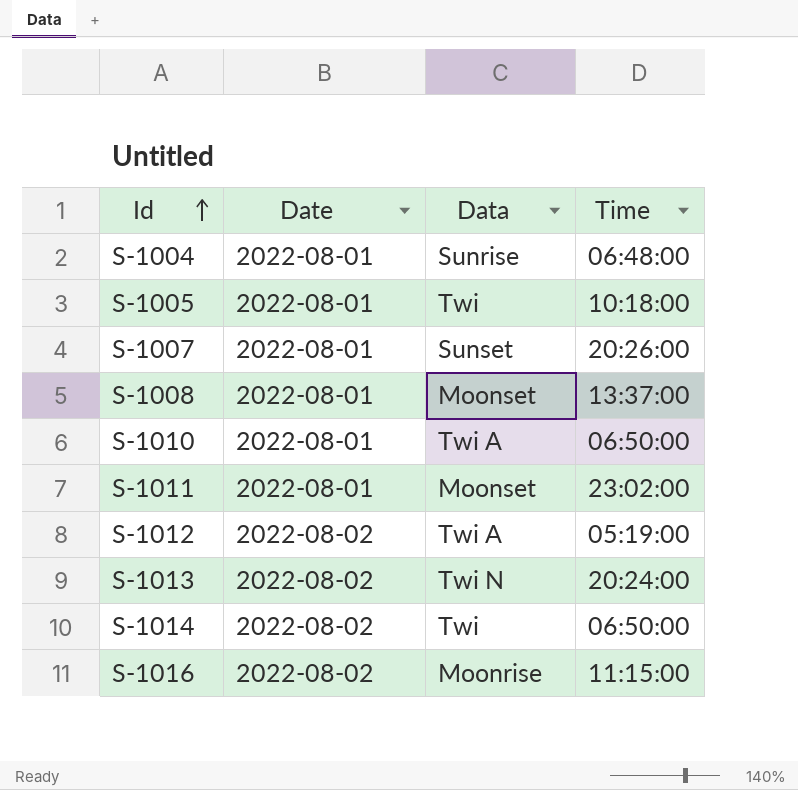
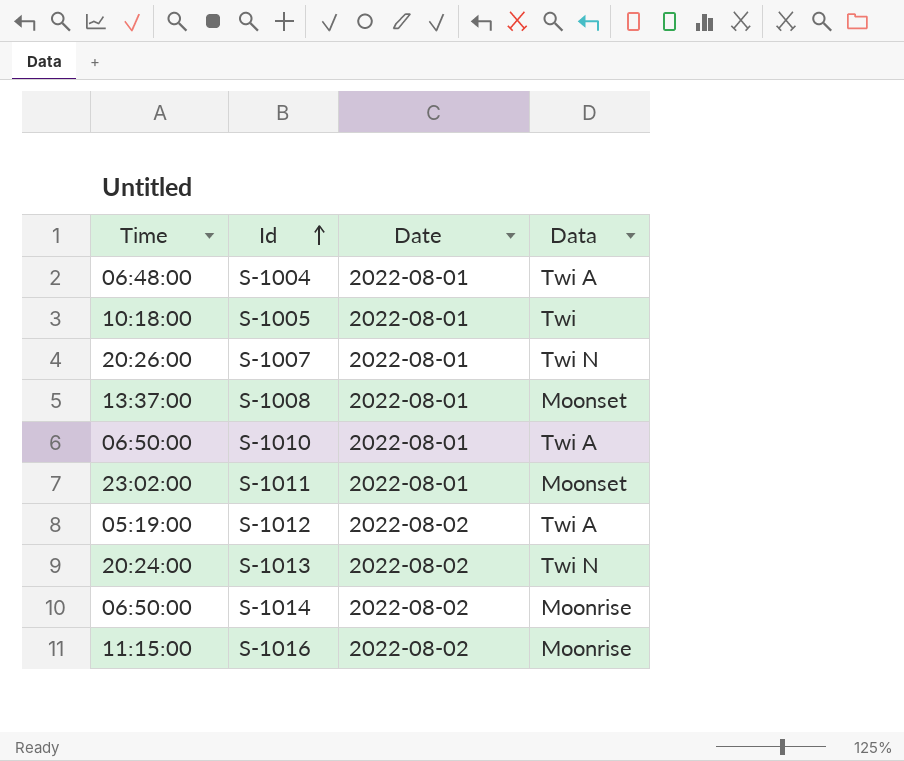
column Time | position: 4 -> 1
S-1004 | Data: Sunrise -> Twi A
S-1007 | Data: Sunset -> Twi N
S-1014 | Data: Twi -> Moonrise

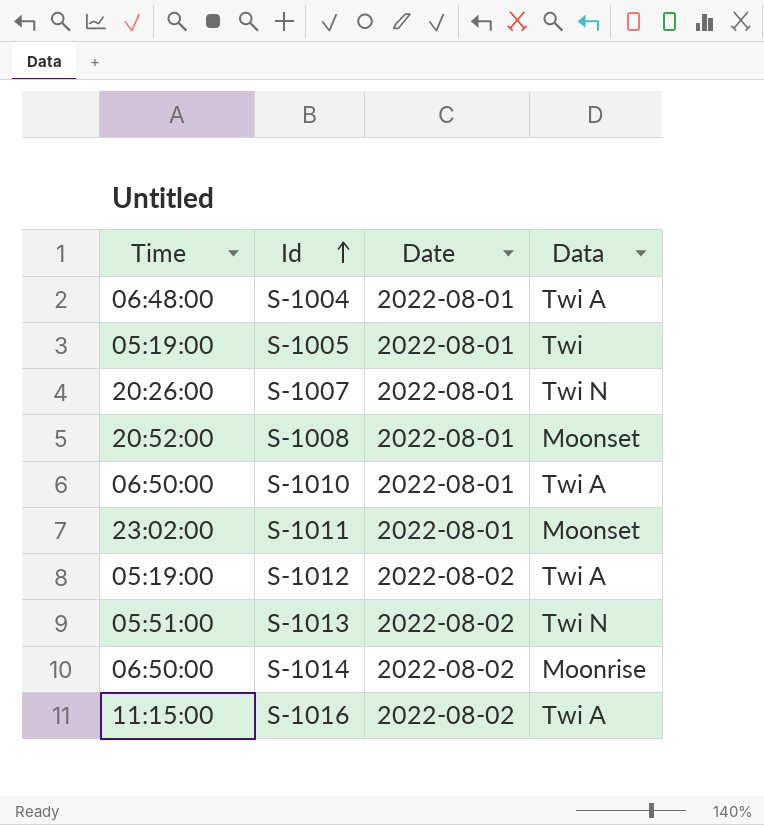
S-1005 | Time: 10:18:00 -> 05:19:00
S-1008 | Time: 13:37:00 -> 20:52:00
S-1013 | Time: 20:24:00 -> 05:51:00
S-1016 | Data: Moonrise -> Twi A

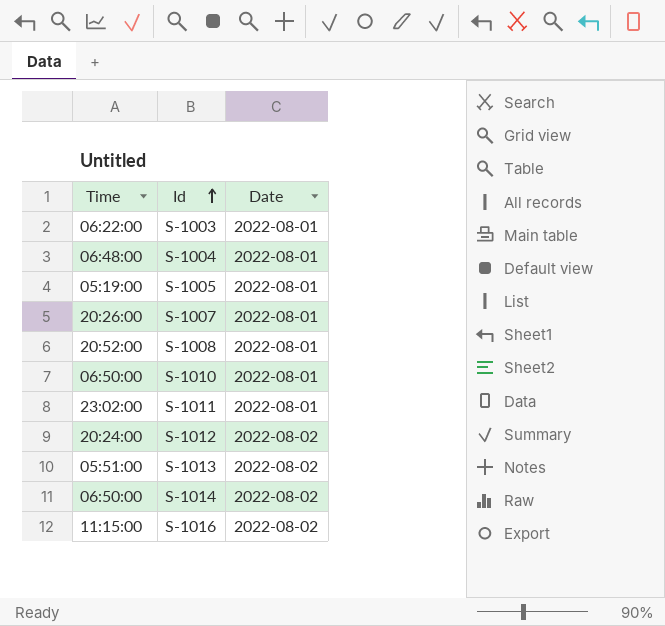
column Data | position: 4 -> none
row S-1003: none -> 06:22:00 | 2022-08-01
S-1012 | Time: 05:19:00 -> 20:24:00

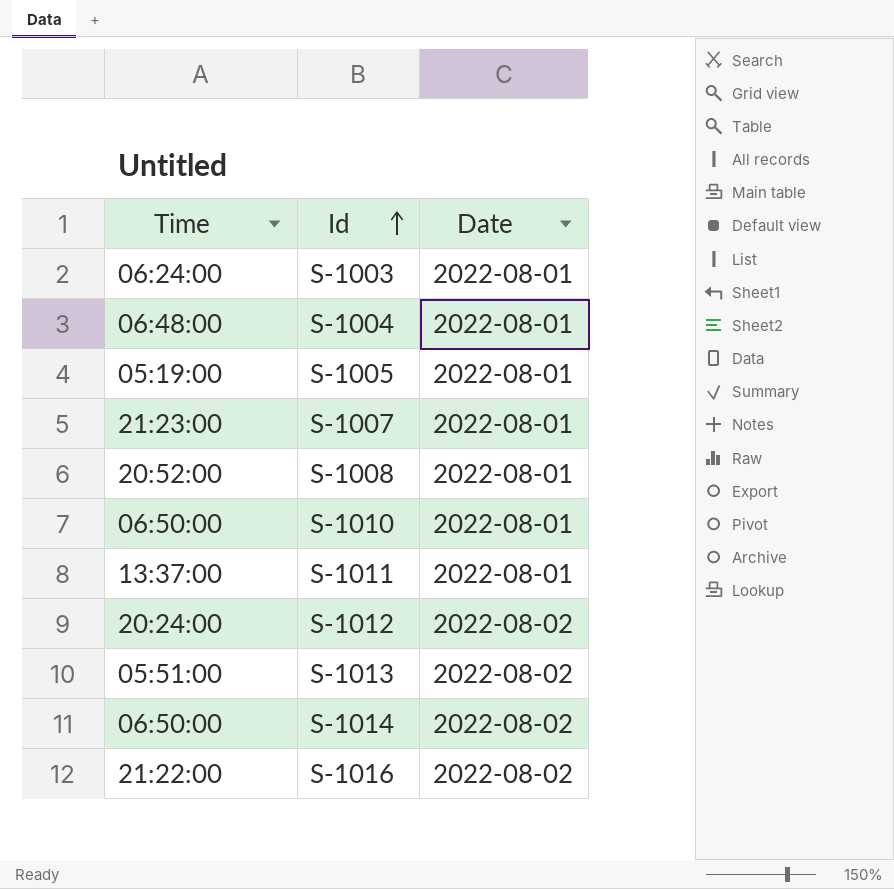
S-1003 | Time: 06:22:00 -> 06:24:00
S-1007 | Time: 20:26:00 -> 21:23:00
S-1011 | Time: 23:02:00 -> 13:37:00
S-1016 | Time: 11:15:00 -> 21:22:00

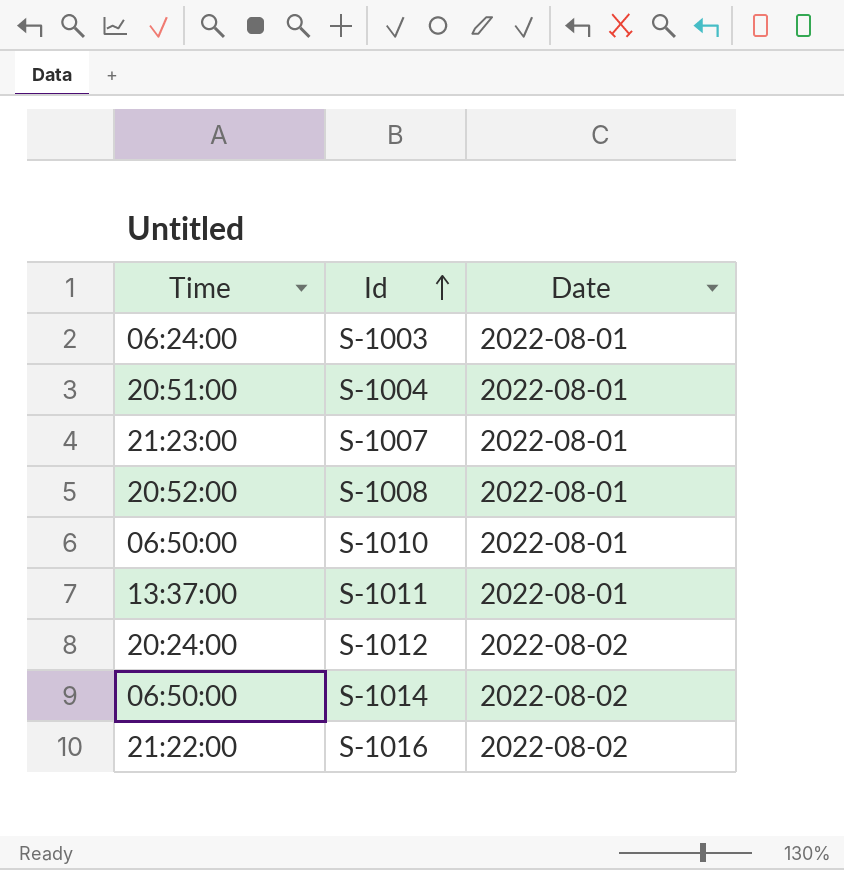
row S-1005: 05:19:00 | 2022-08-01 -> none
row S-1013: 05:51:00 | 2022-08-02 -> none
S-1004 | Time: 06:48:00 -> 20:51:00

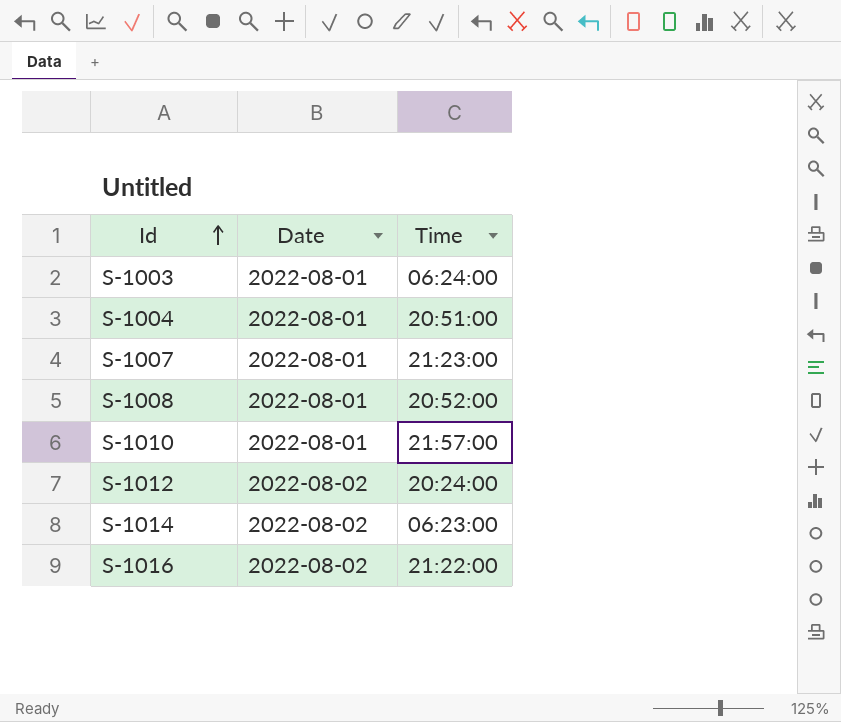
column Time | position: 1 -> 3
row S-1011: 13:37:00 | 2022-08-01 -> none
S-1010 | Time: 06:50:00 -> 21:57:00
S-1014 | Time: 06:50:00 -> 06:23:00

